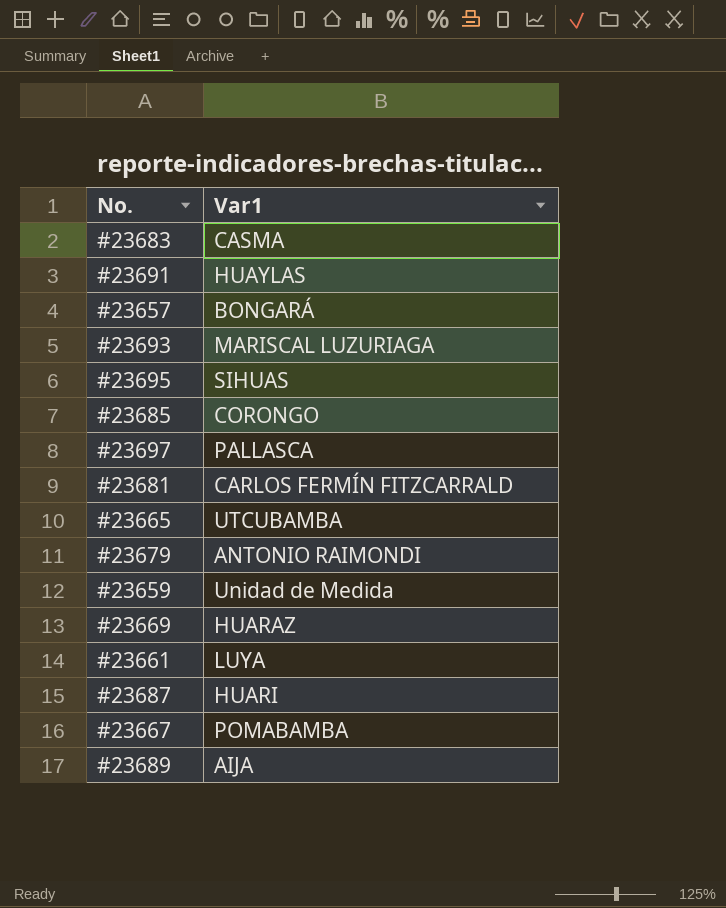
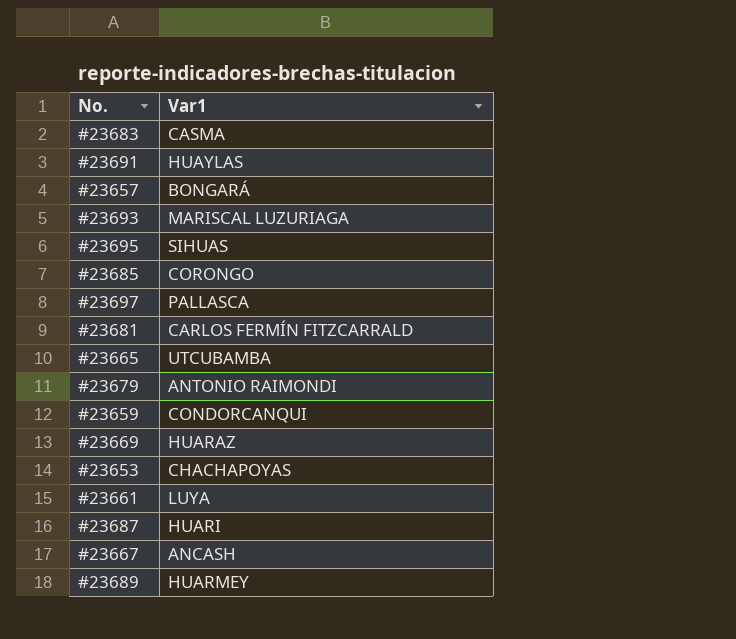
#23659 | Var1: Unidad de Medida -> CONDORCANQUI
row #23653: none -> CHACHAPOYAS
#23667 | Var1: POMABAMBA -> ANCASH
#23689 | Var1: AIJA -> HUARMEY

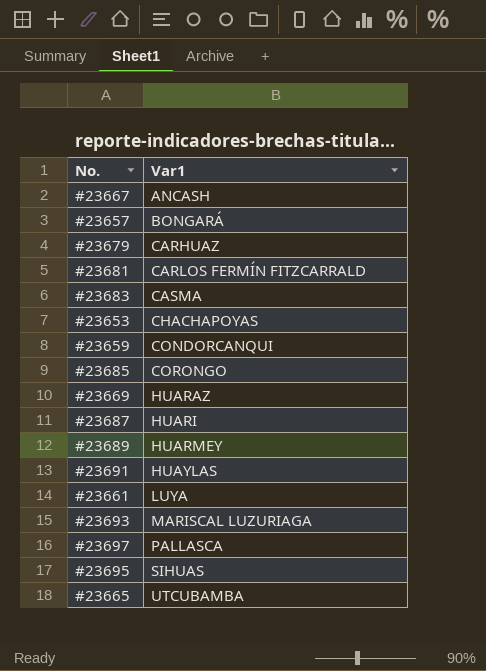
row order: none -> Var1 ascending
#23679 | Var1: ANTONIO RAIMONDI -> CARHUAZ

